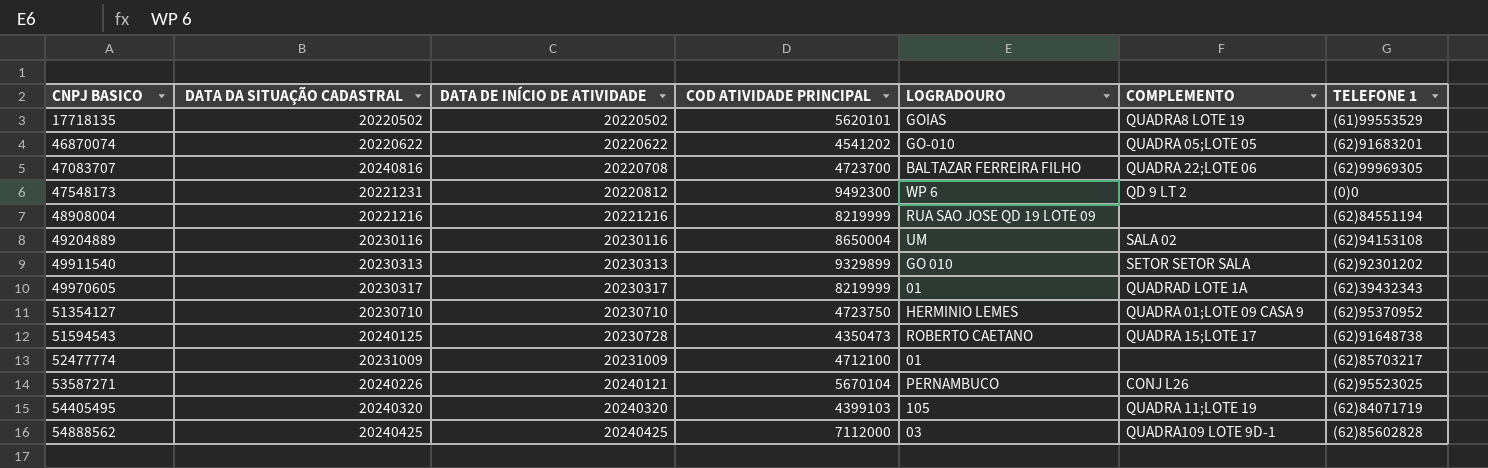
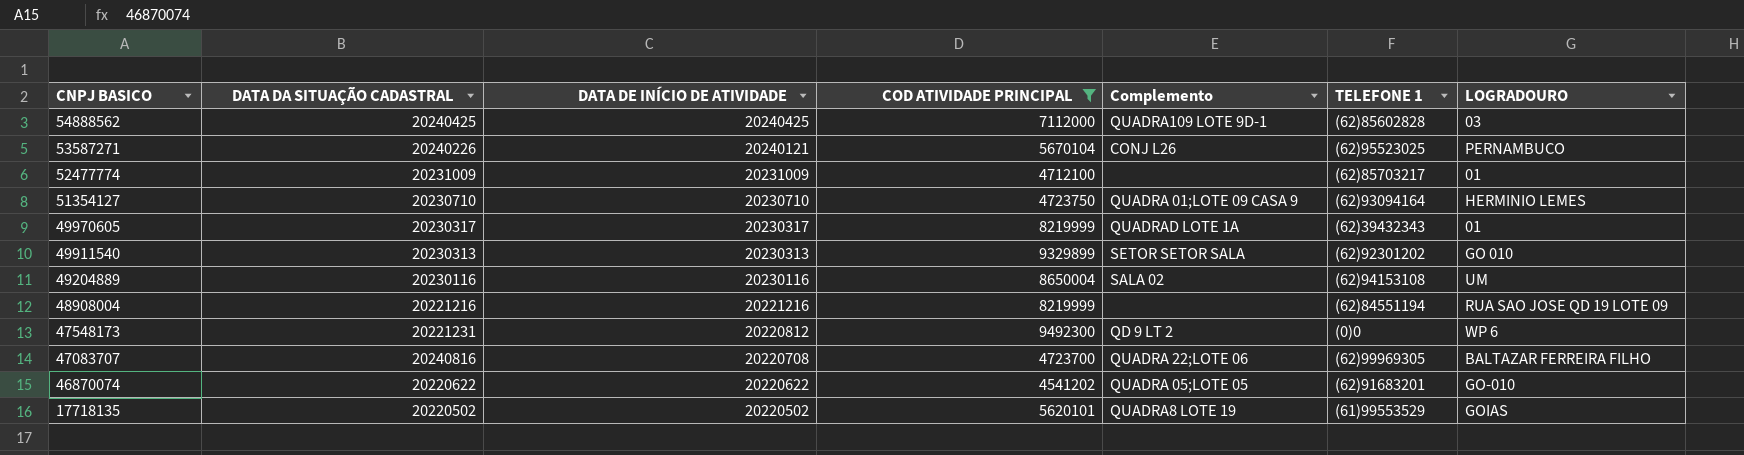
filter: none -> COD ATIVIDADE PRINCIPAL >= 4541202
row order: CNPJ BASICO ascending -> CNPJ BASICO descending
column name: COMPLEMENTO -> Complemento
column LOGRADOURO | position: 5 -> 7
51354127 | TELEFONE 1: (62)95370952 -> (62)93094164

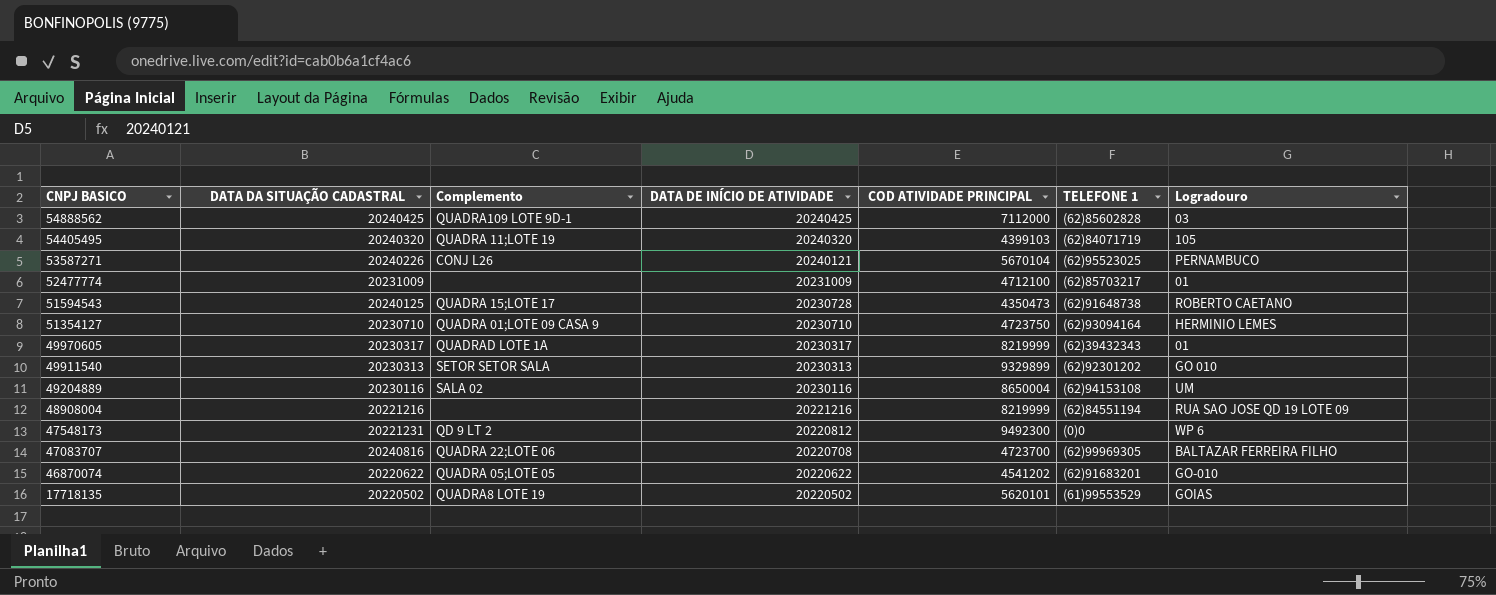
filter: COD ATIVIDADE PRINCIPAL >= 4541202 -> none
column Complemento | position: 5 -> 3
column name: LOGRADOURO -> Logradouro

